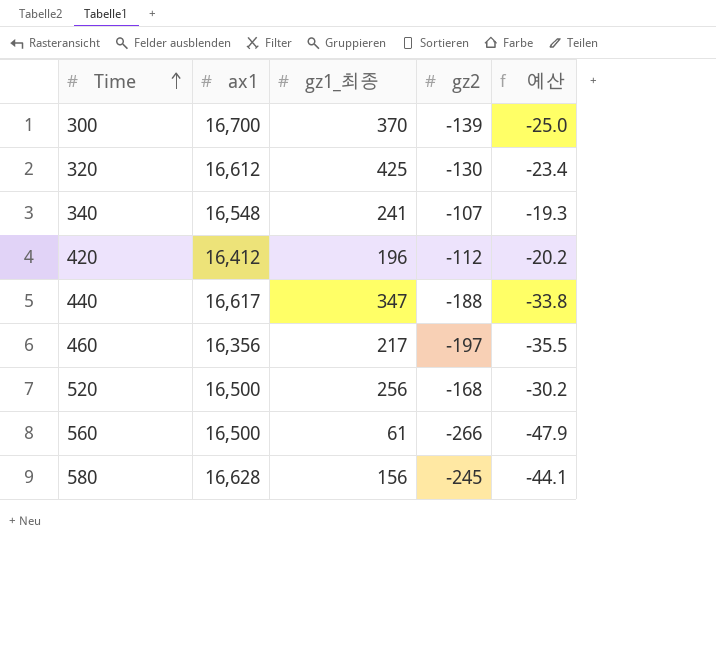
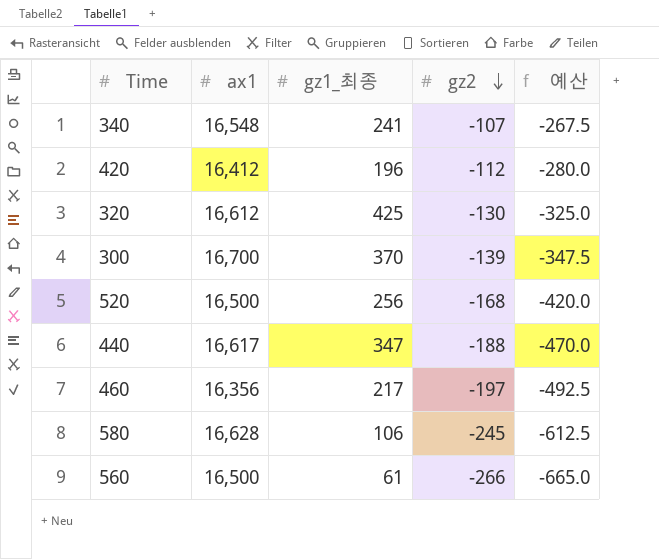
row order: Time ascending -> gz2 descending
column 예산 | formula: [gz2] * 0.18 -> [gz2] * 2.5
580 | gz1_최종: 156 -> 106

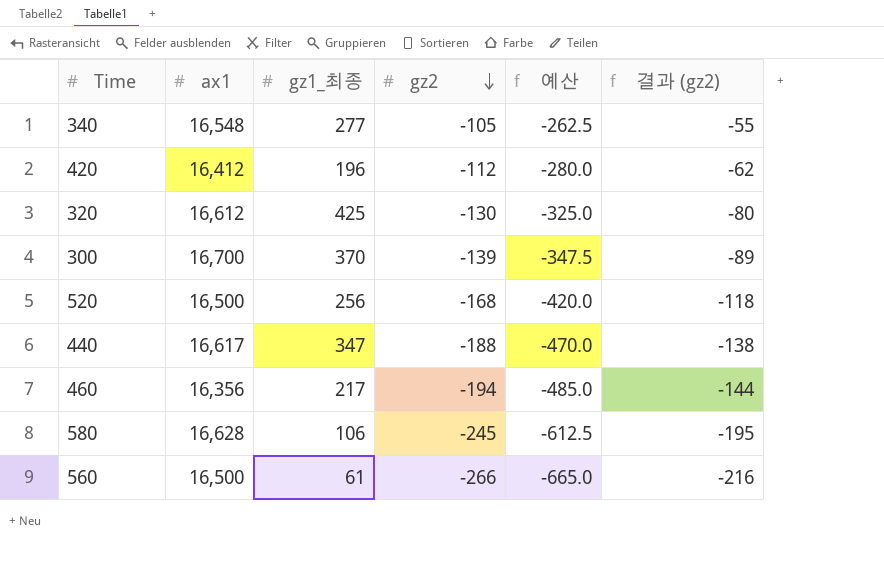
column 결과 (gz2) | formula: none -> [gz2] + 50
340 | gz1_최종: 241 -> 277
340 | gz2: -107 -> -105
340 | 예산: -267.5 -> -262.5
460 | gz2: -197 -> -194
460 | 예산: -492.5 -> -485.0

